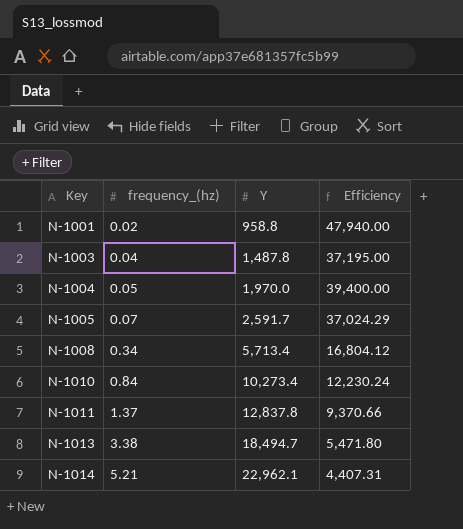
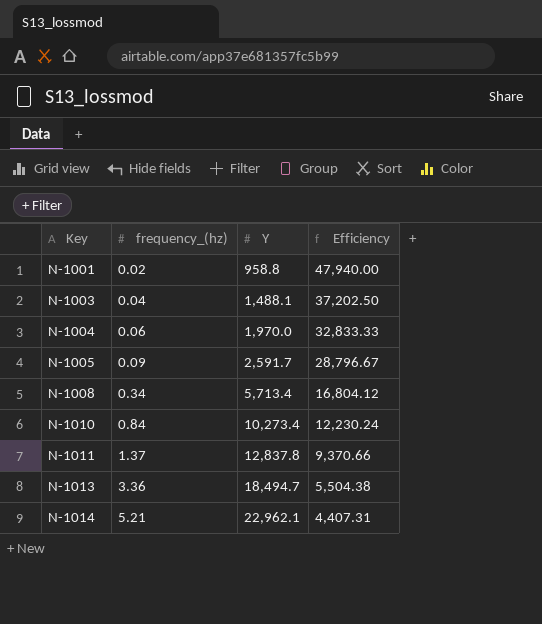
N-1003 | Y: 1,487.8 -> 1,488.1
N-1003 | Efficiency: 37,195.00 -> 37,202.50
N-1004 | frequency_(hz): 0.05 -> 0.06
N-1004 | Efficiency: 39,400.00 -> 32,833.33
N-1005 | frequency_(hz): 0.07 -> 0.09
N-1005 | Efficiency: 37,024.29 -> 28,796.67
N-1013 | frequency_(hz): 3.38 -> 3.36
N-1013 | Efficiency: 5,471.80 -> 5,504.38

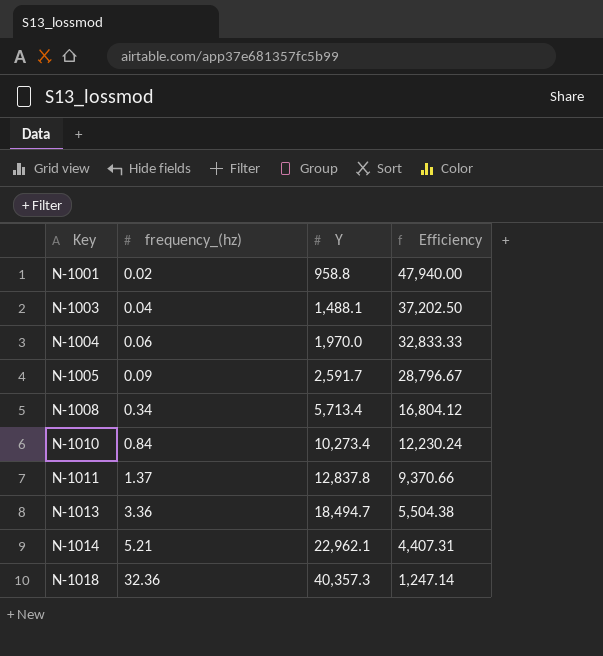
row N-1018: none -> 32.36 | 40,357.3 | 1,247.14

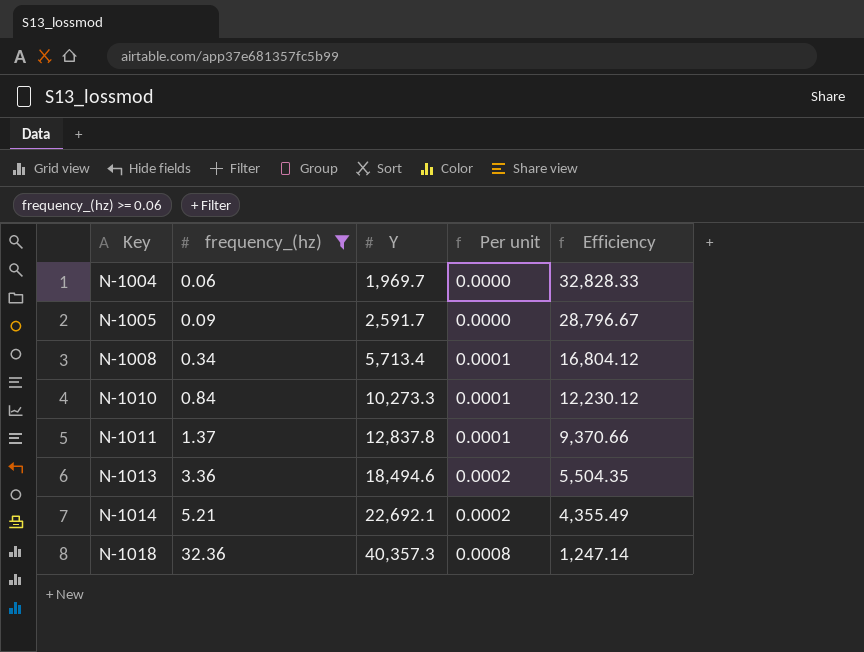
filter: none -> frequency_(hz) >= 0.06
column Per unit | formula: none -> [frequency_(hz)] / [Y]
N-1004 | Y: 1,970.0 -> 1,969.7
N-1004 | Efficiency: 32,833.33 -> 32,828.33
N-1010 | Y: 10,273.4 -> 10,273.3
N-1010 | Efficiency: 12,230.24 -> 12,230.12
N-1013 | Y: 18,494.7 -> 18,494.6
N-1013 | Efficiency: 5,504.38 -> 5,504.35
N-1014 | Y: 22,962.1 -> 22,692.1
N-1014 | Efficiency: 4,407.31 -> 4,355.49

